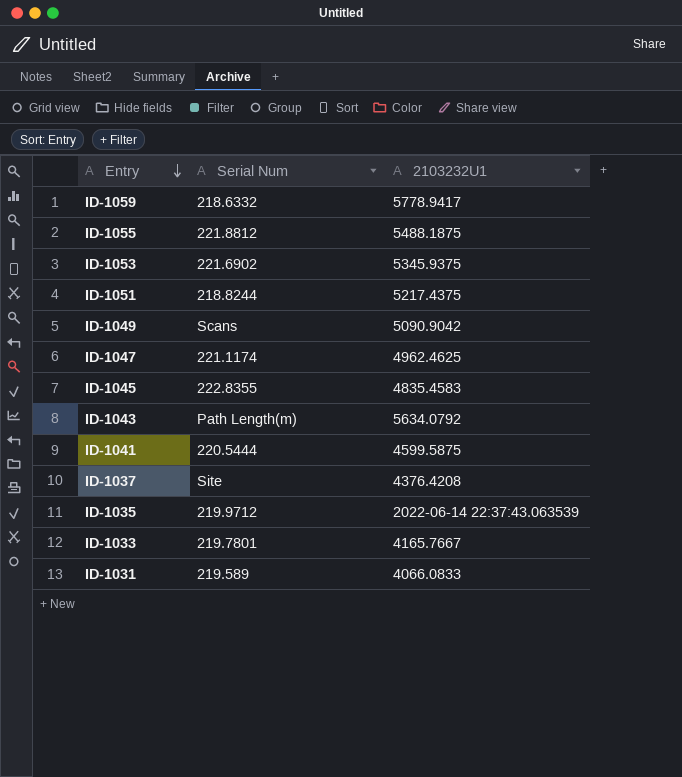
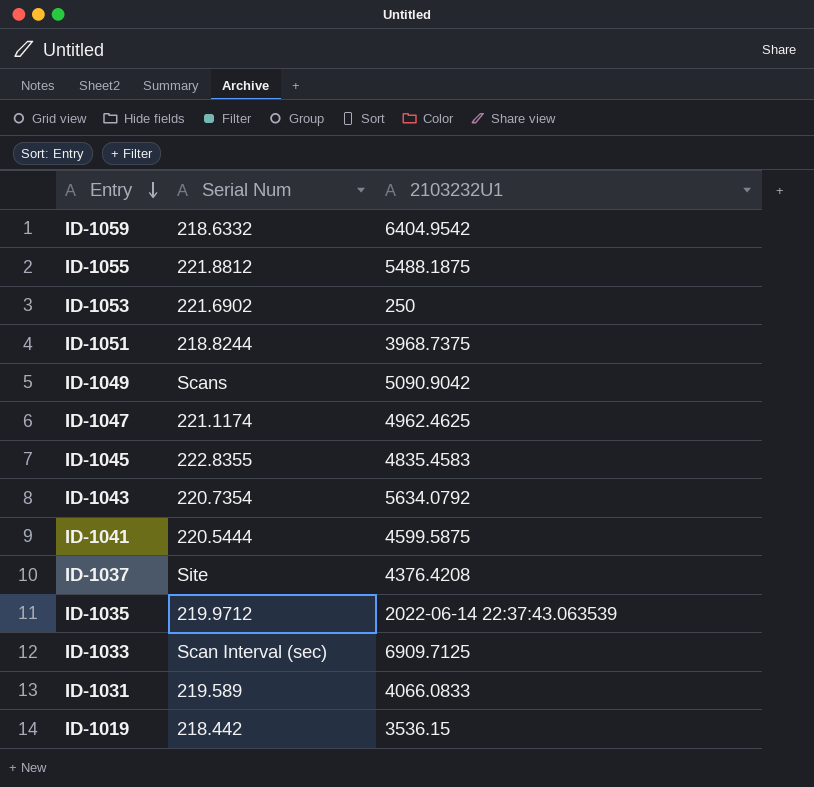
ID-1059 | 2103232U1: 5778.9417 -> 6404.9542
ID-1053 | 2103232U1: 5345.9375 -> 250
ID-1051 | 2103232U1: 5217.4375 -> 3968.7375
ID-1043 | Serial Num: Path Length(m) -> 220.7354
ID-1033 | Serial Num: 219.7801 -> Scan Interval (sec)
ID-1033 | 2103232U1: 4165.7667 -> 6909.7125
row ID-1019: none -> 218.442 | 3536.15

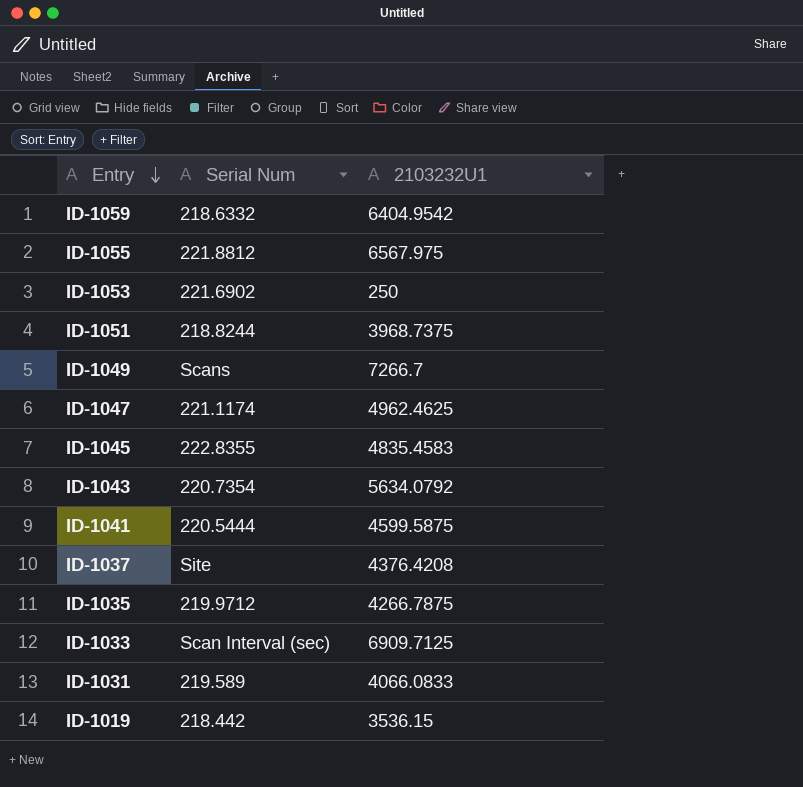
ID-1055 | 2103232U1: 5488.1875 -> 6567.975
ID-1049 | 2103232U1: 5090.9042 -> 7266.7
ID-1035 | 2103232U1: 2022-06-14 22:37:43.063539 -> 4266.7875

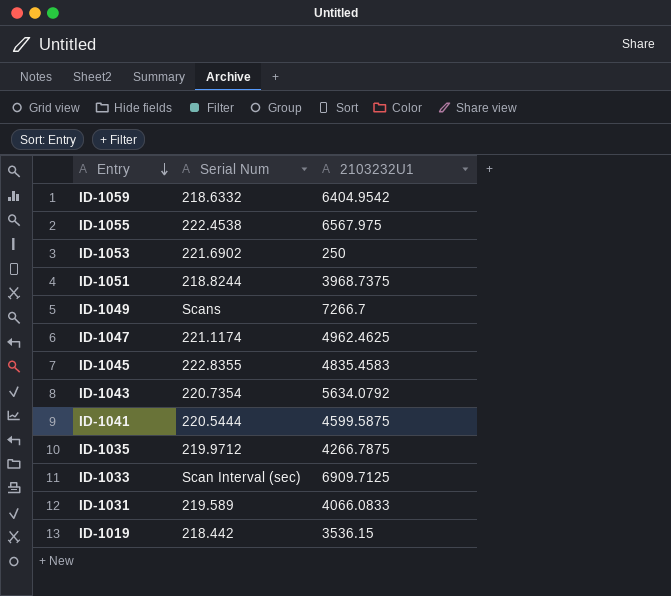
row ID-1037: Site | 4376.4208 -> none
ID-1055 | Serial Num: 221.8812 -> 222.4538

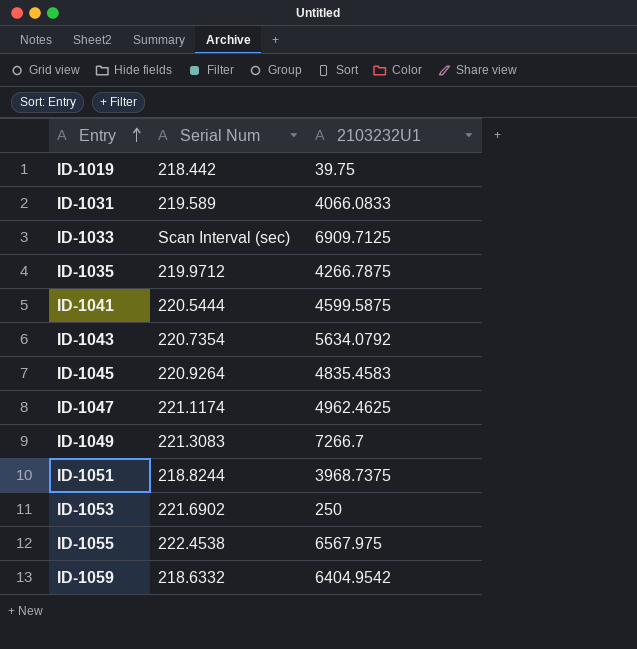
row order: Entry descending -> Entry ascending
ID-1019 | 2103232U1: 3536.15 -> 39.75
ID-1045 | Serial Num: 222.8355 -> 220.9264
ID-1049 | Serial Num: Scans -> 221.3083

